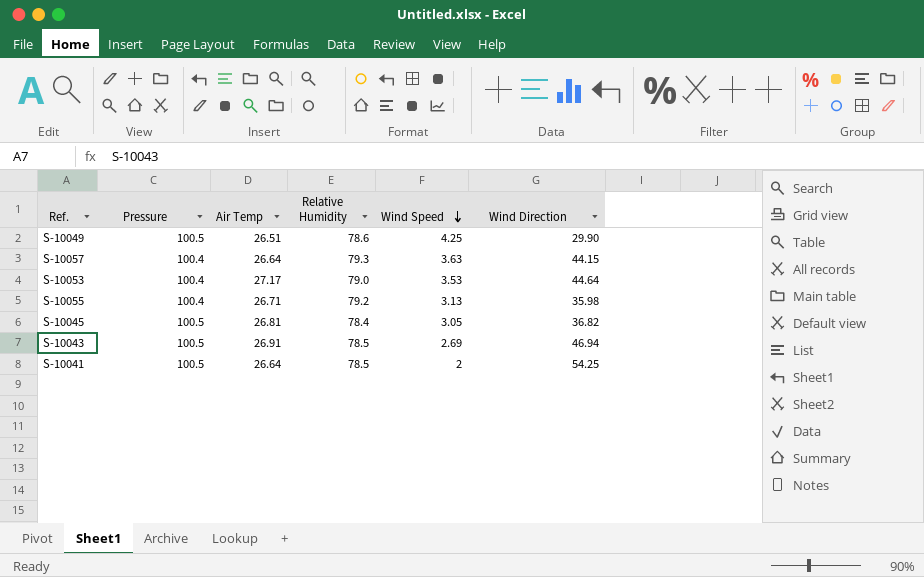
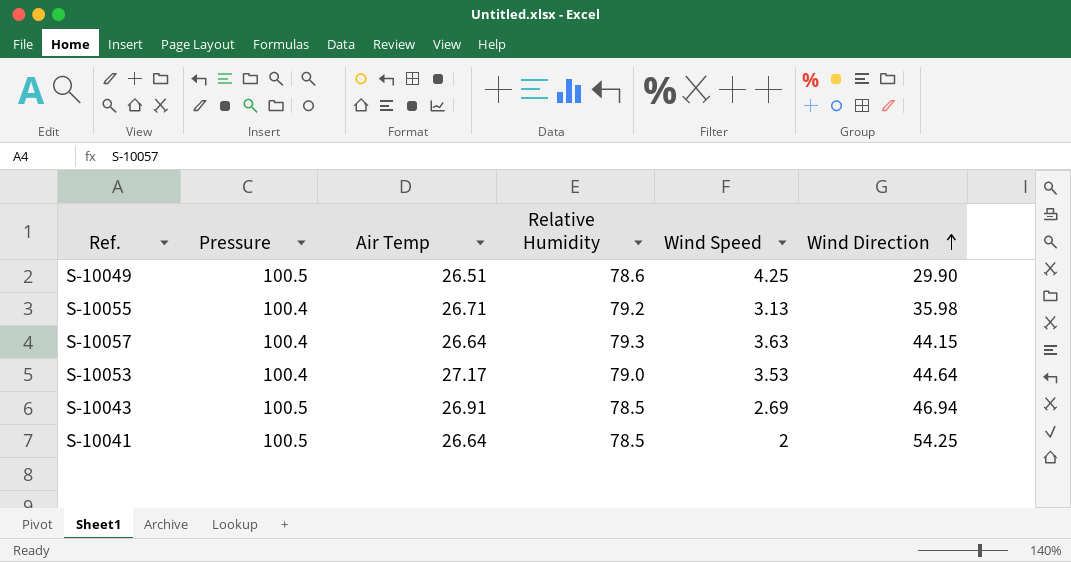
row order: Wind Speed descending -> Wind Direction ascending
row S-10045: 100.5 | 26.81 | 78.4 | 3.05 | 36.82 -> none

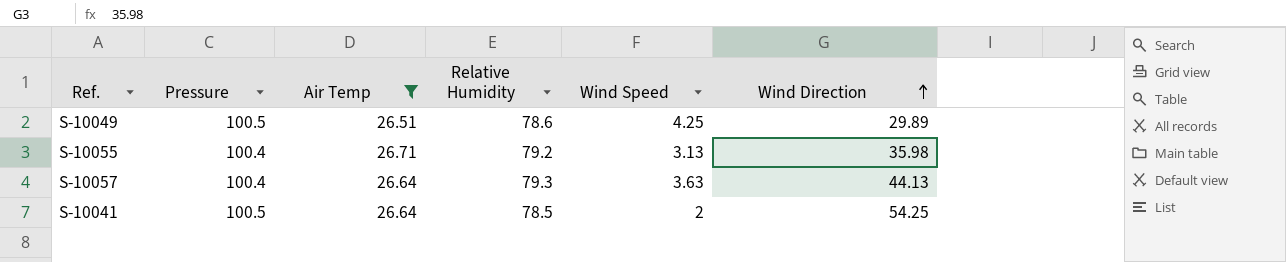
filter: none -> Air Temp <= 26.71
S-10049 | Wind Direction: 29.90 -> 29.89
S-10057 | Wind Direction: 44.15 -> 44.13

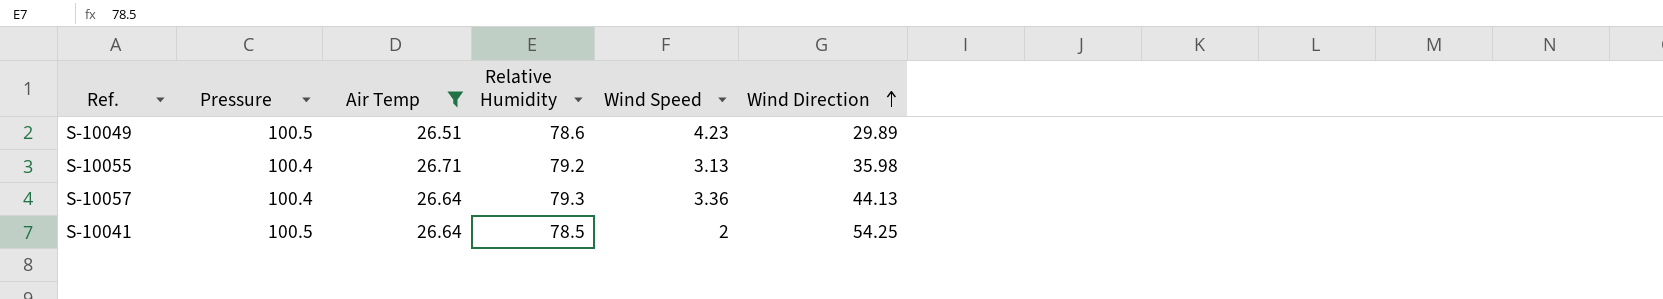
S-10049 | Wind Speed: 4.25 -> 4.23
S-10057 | Wind Speed: 3.63 -> 3.36

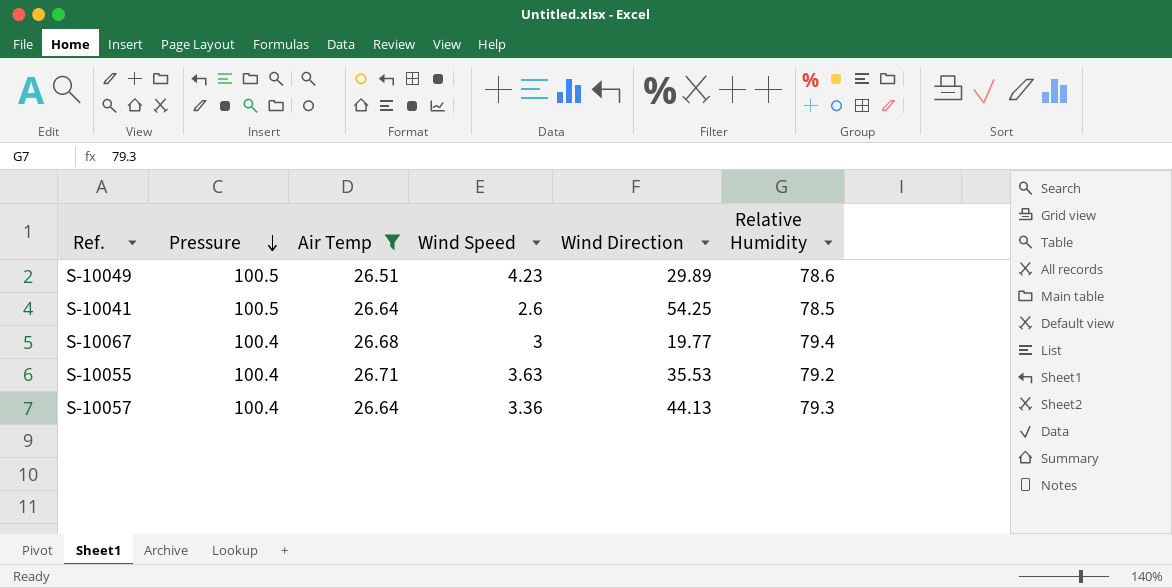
row order: Wind Direction ascending -> Pressure descending
column Relative Humidity | position: 4 -> 6
S-10041 | Wind Speed: 2 -> 2.6
row S-10067: none -> 100.4 | 26.68 | 3 | 19.77 | 79.4
S-10055 | Wind Speed: 3.13 -> 3.63
S-10055 | Wind Direction: 35.98 -> 35.53

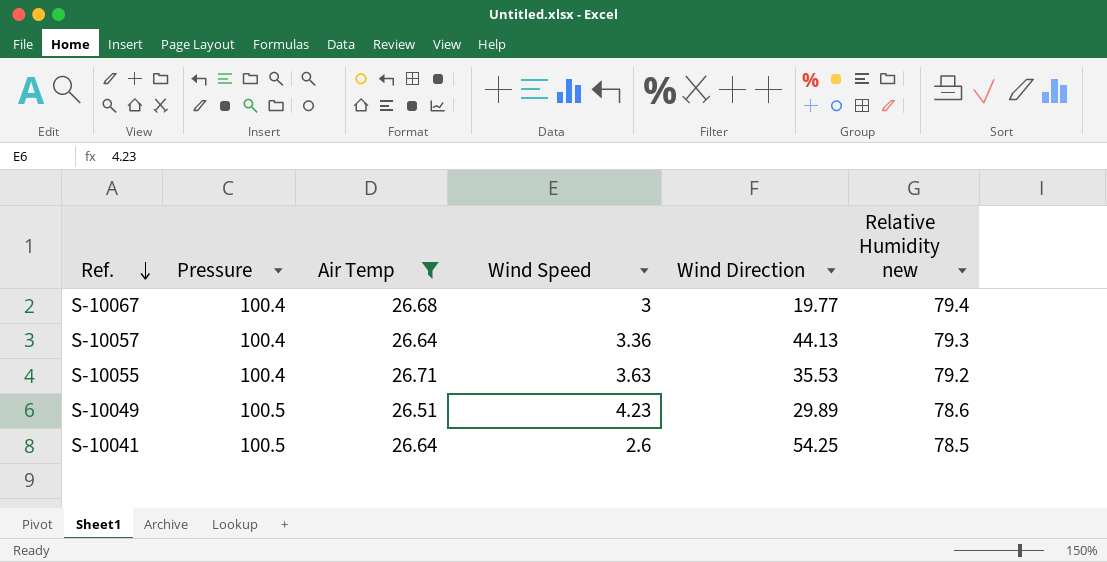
row order: Pressure descending -> Ref. descending
column name: Relative Humidity -> Relative Humidity new

